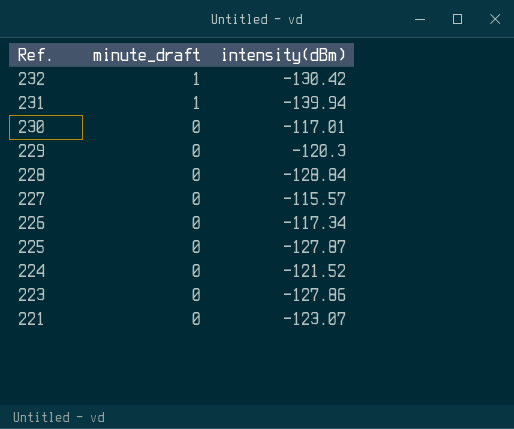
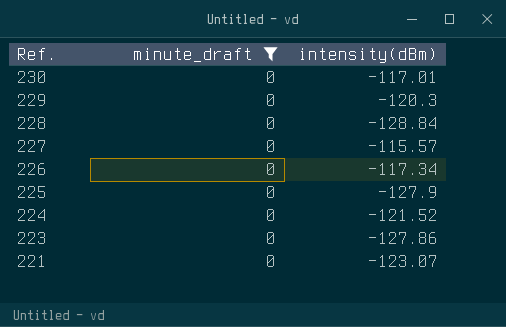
filter: none -> minute_draft = 0
225 | intensity(dBm): -127.87 -> -127.9

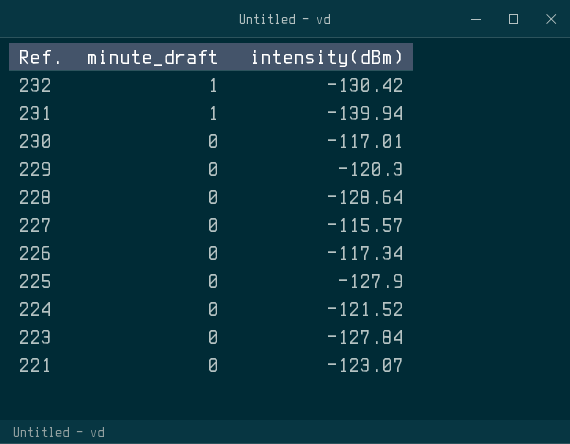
filter: minute_draft = 0 -> none
228 | intensity(dBm): -128.84 -> -128.64
223 | intensity(dBm): -127.86 -> -127.84

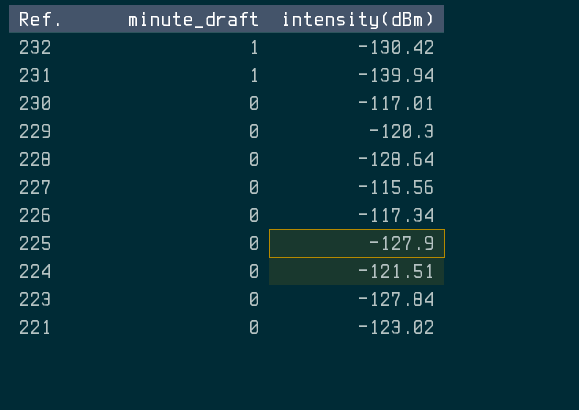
227 | intensity(dBm): -115.57 -> -115.56
224 | intensity(dBm): -121.52 -> -121.51
221 | intensity(dBm): -123.07 -> -123.02

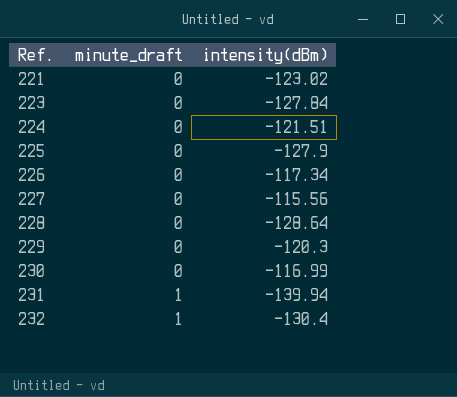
row order: Ref. descending -> Ref. ascending
230 | intensity(dBm): -117.01 -> -116.99
232 | intensity(dBm): -130.42 -> -130.4

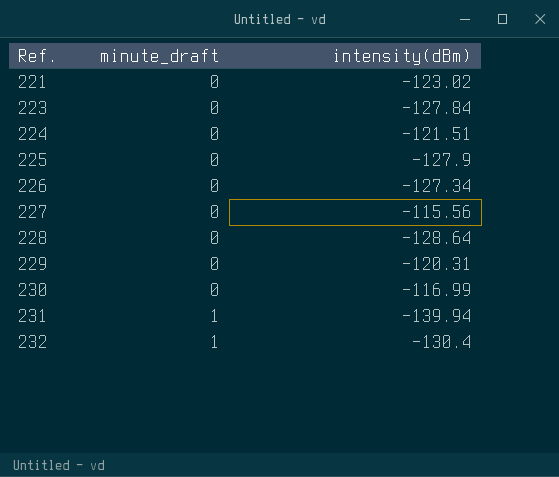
226 | intensity(dBm): -117.34 -> -127.34
229 | intensity(dBm): -120.3 -> -120.31

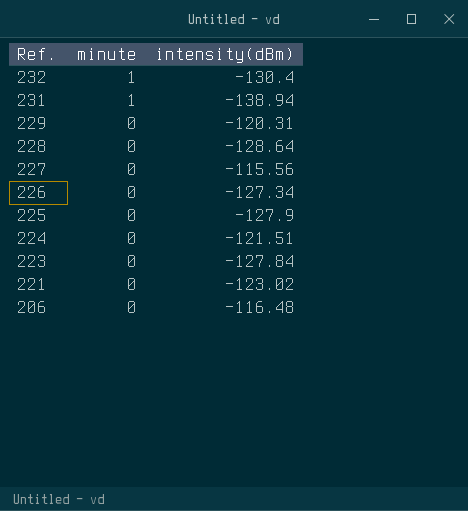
row order: Ref. ascending -> Ref. descending
column name: minute_draft -> minute
row 230: 0 | -116.99 -> none
231 | intensity(dBm): -139.94 -> -138.94
row 206: none -> 0 | -116.48

